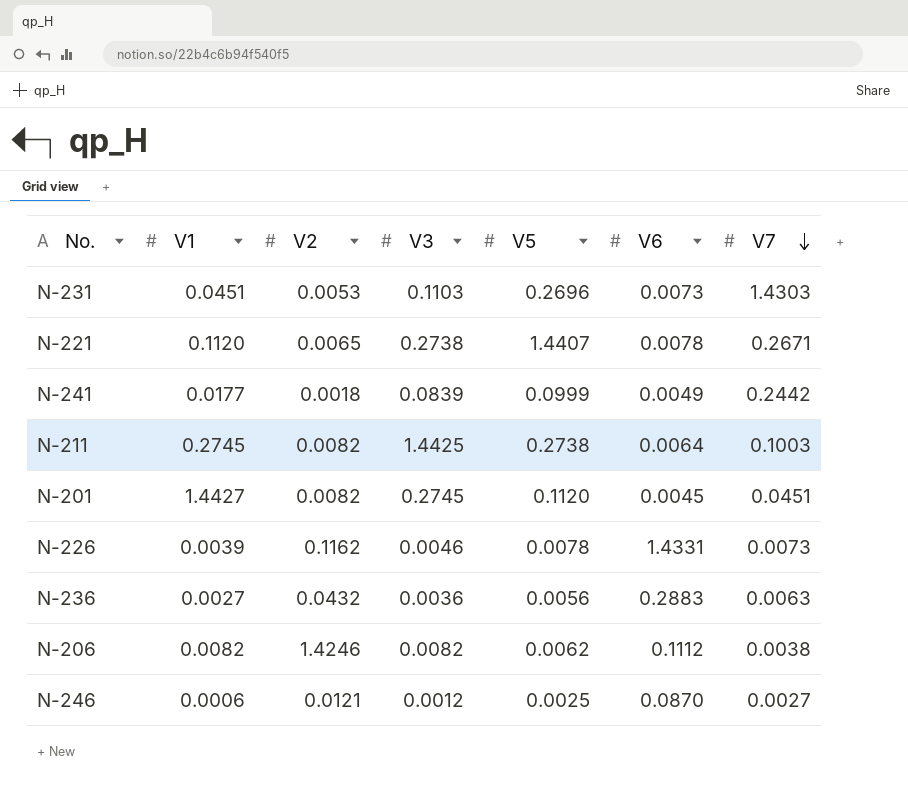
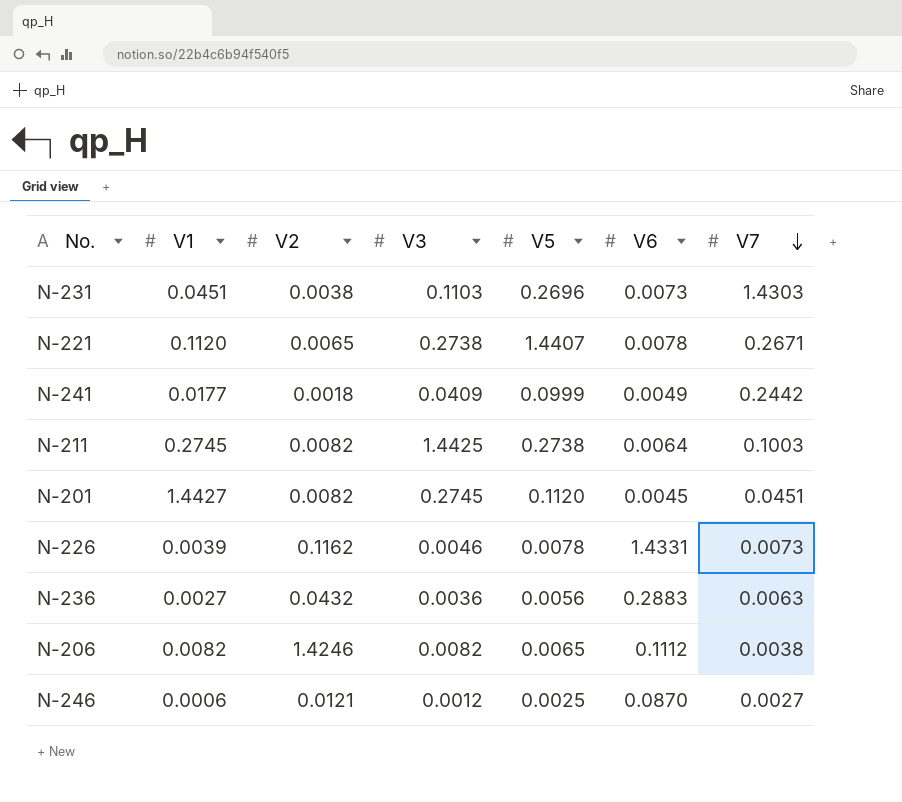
N-231 | V2: 0.0053 -> 0.0038
N-241 | V3: 0.0839 -> 0.0409
N-206 | V5: 0.0062 -> 0.0065

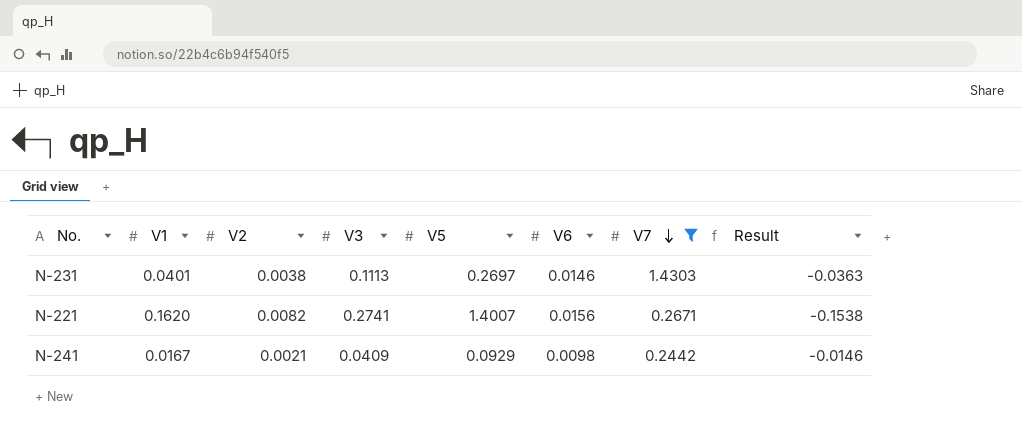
filter: none -> V7 >= 0.2442
column Result | formula: none -> [V2] - [V1]
N-231 | V1: 0.0451 -> 0.0401
N-231 | V3: 0.1103 -> 0.1113
N-231 | V5: 0.2696 -> 0.2697
N-231 | V6: 0.0073 -> 0.0146
N-221 | V1: 0.1120 -> 0.1620
N-221 | V2: 0.0065 -> 0.0082
N-221 | V3: 0.2738 -> 0.2741
N-221 | V5: 1.4407 -> 1.4007
N-221 | V6: 0.0078 -> 0.0156
N-241 | V1: 0.0177 -> 0.0167
N-241 | V2: 0.0018 -> 0.0021
N-241 | V5: 0.0999 -> 0.0929
N-241 | V6: 0.0049 -> 0.0098

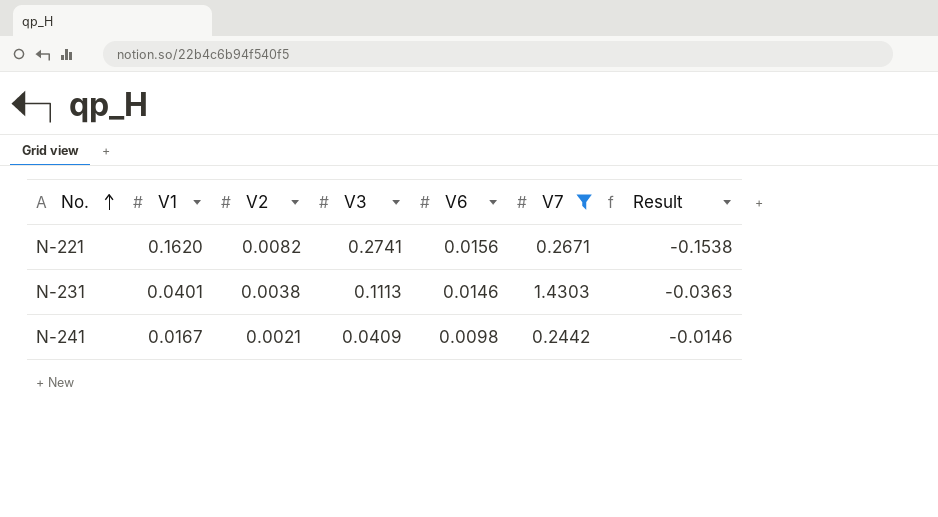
row order: V7 descending -> No. ascending
column V5 | position: 5 -> none

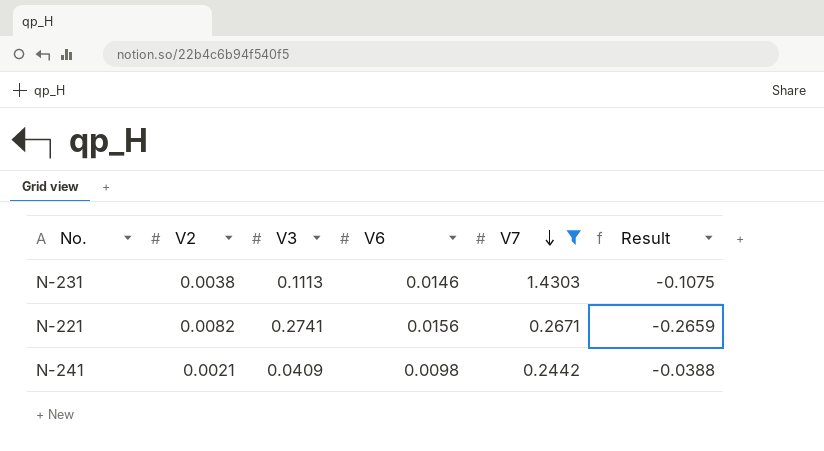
row order: No. ascending -> V7 descending
column V1 | position: 2 -> none
column Result | formula: [V2] - [V1] -> [V2] - [V3]

